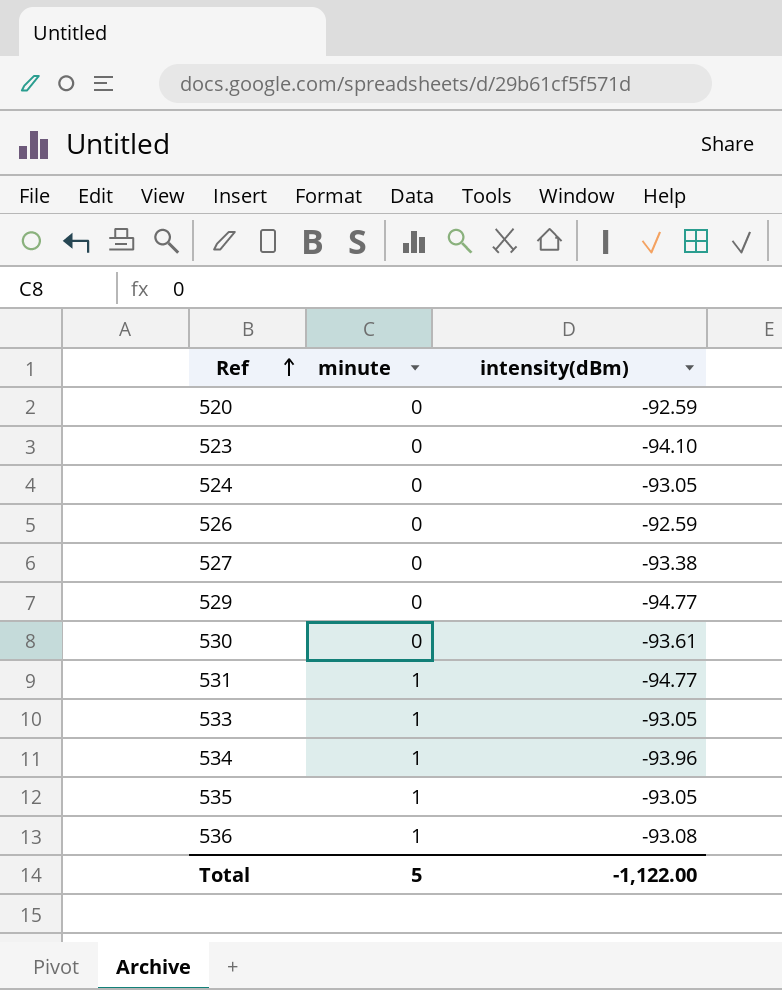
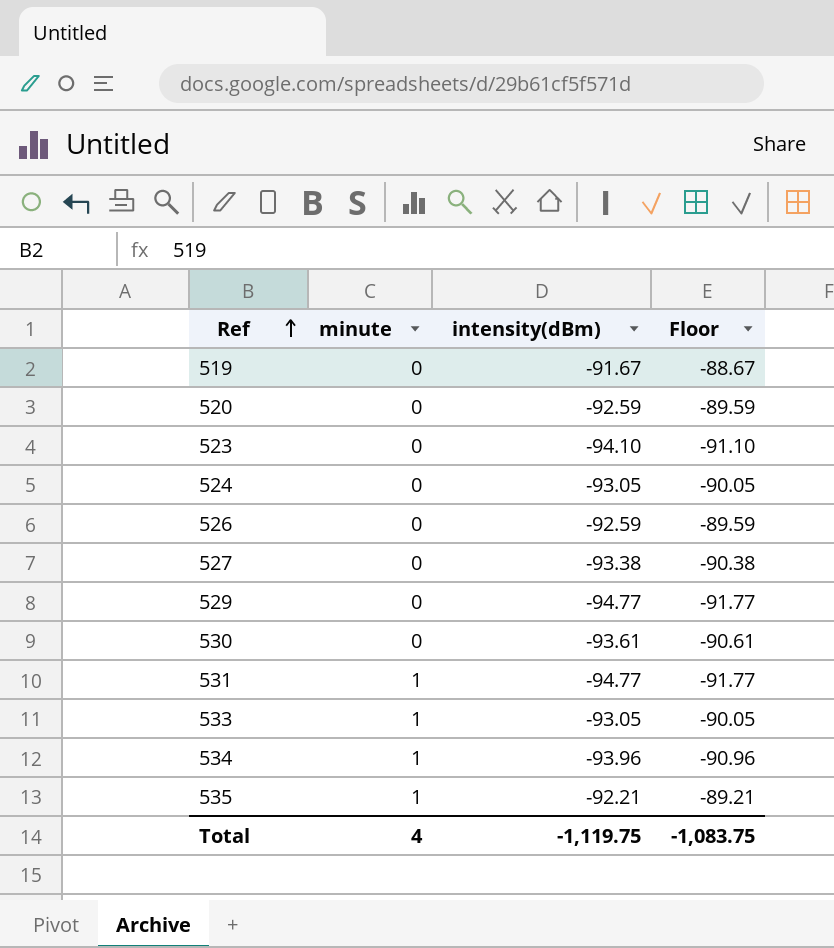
column Floor | formula: none -> [intensity(dBm)] + 3
row 536: 1 | -93.08 -> none
row 519: none -> 0 | -91.67 | -88.67
535 | intensity(dBm): -93.05 -> -92.21
Total | minute: 5 -> 4
Total | intensity(dBm): -1,122.00 -> -1,119.75

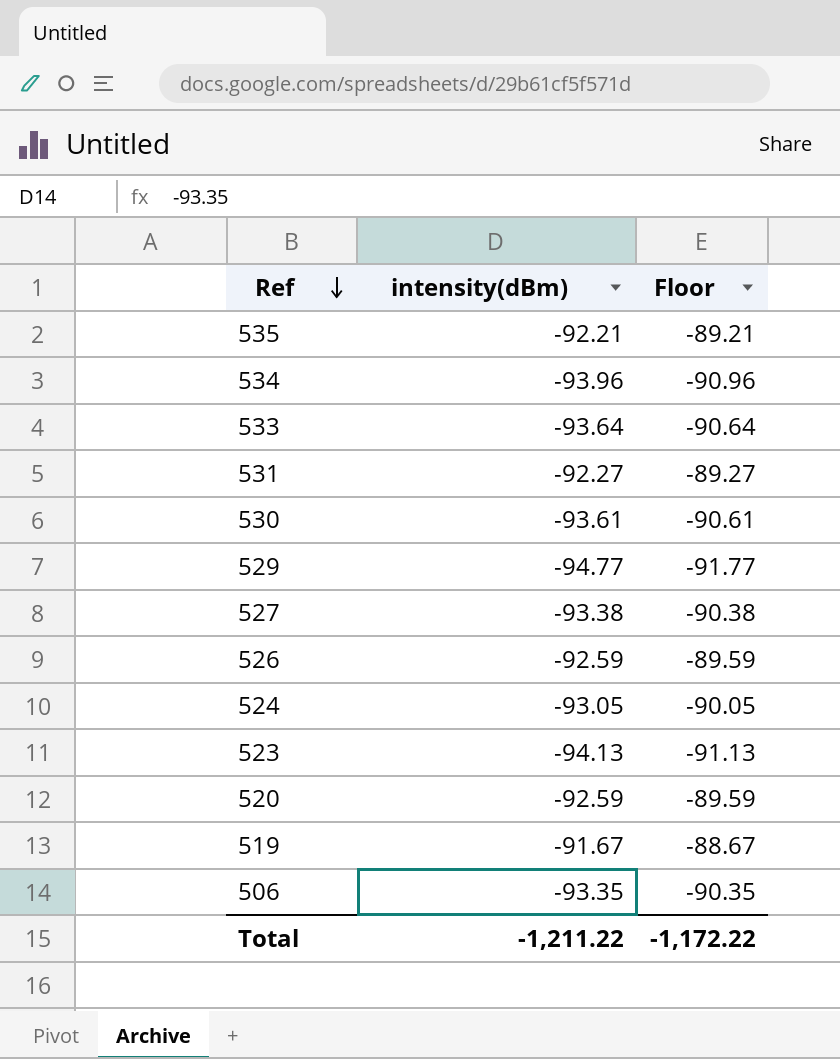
row order: Ref ascending -> Ref descending
column minute | position: 2 -> none
533 | intensity(dBm): -93.05 -> -93.64
533 | Floor: -90.05 -> -90.64
531 | intensity(dBm): -94.77 -> -92.27
531 | Floor: -91.77 -> -89.27
523 | intensity(dBm): -94.10 -> -94.13
523 | Floor: -91.10 -> -91.13
row 506: none -> -93.35 | -90.35
Total | intensity(dBm): -1,119.75 -> -1,211.22
Total | Floor: -1,083.75 -> -1,172.22

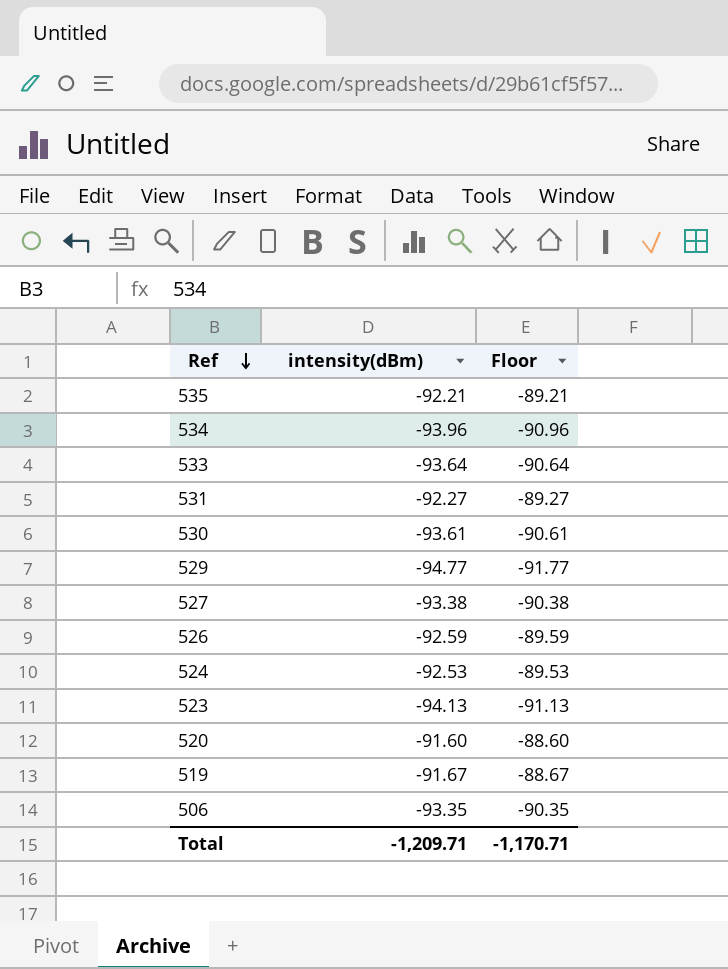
524 | intensity(dBm): -93.05 -> -92.53
524 | Floor: -90.05 -> -89.53
520 | intensity(dBm): -92.59 -> -91.60
520 | Floor: -89.59 -> -88.60
Total | intensity(dBm): -1,211.22 -> -1,209.71
Total | Floor: -1,172.22 -> -1,170.71

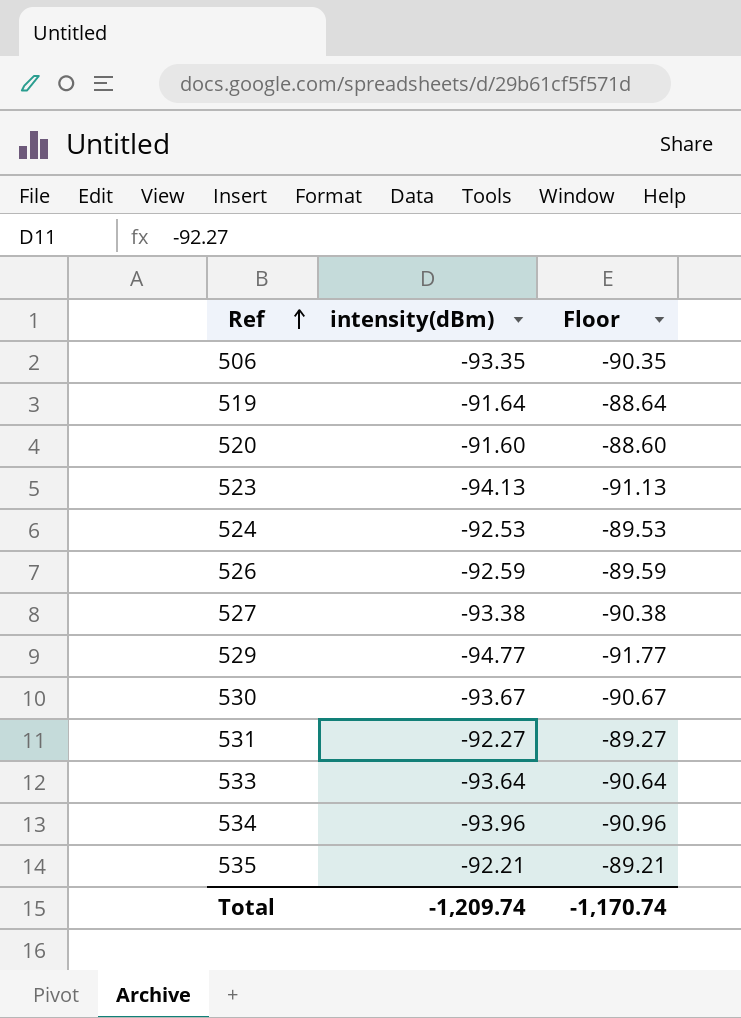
row order: Ref descending -> Ref ascending
519 | intensity(dBm): -91.67 -> -91.64
519 | Floor: -88.67 -> -88.64
530 | intensity(dBm): -93.61 -> -93.67
530 | Floor: -90.61 -> -90.67
Total | intensity(dBm): -1,209.71 -> -1,209.74
Total | Floor: -1,170.71 -> -1,170.74

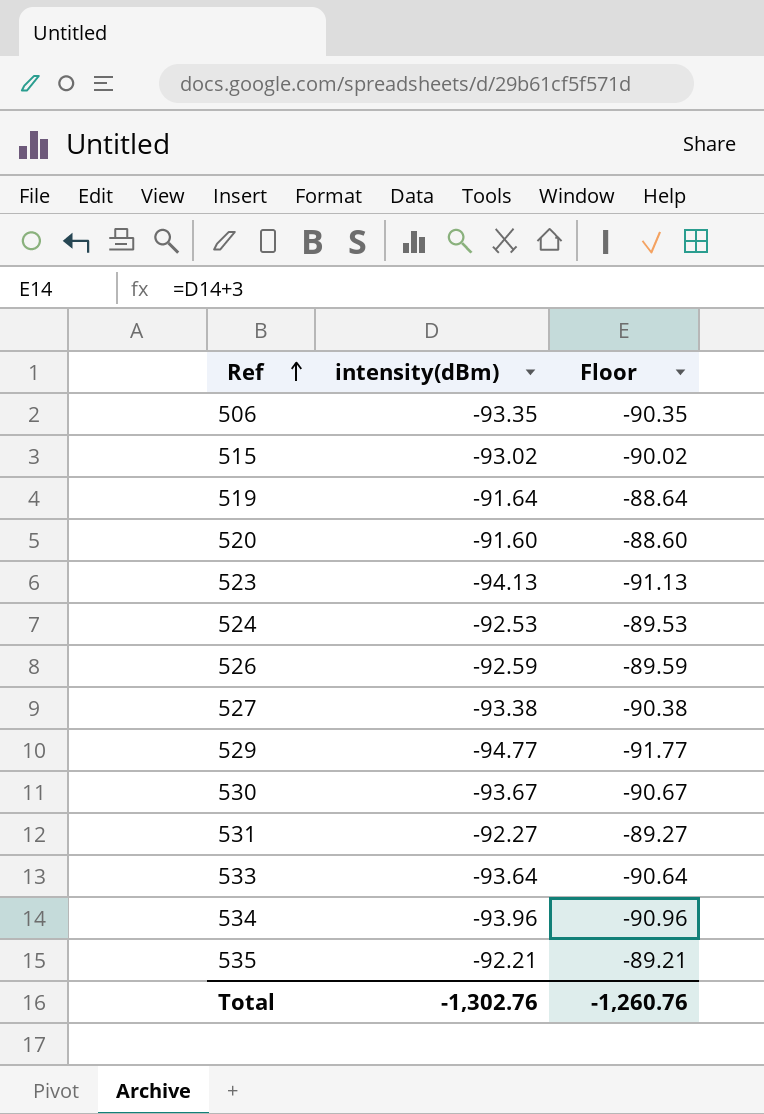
row 515: none -> -93.02 | -90.02
Total | intensity(dBm): -1,209.74 -> -1,302.76
Total | Floor: -1,170.74 -> -1,260.76

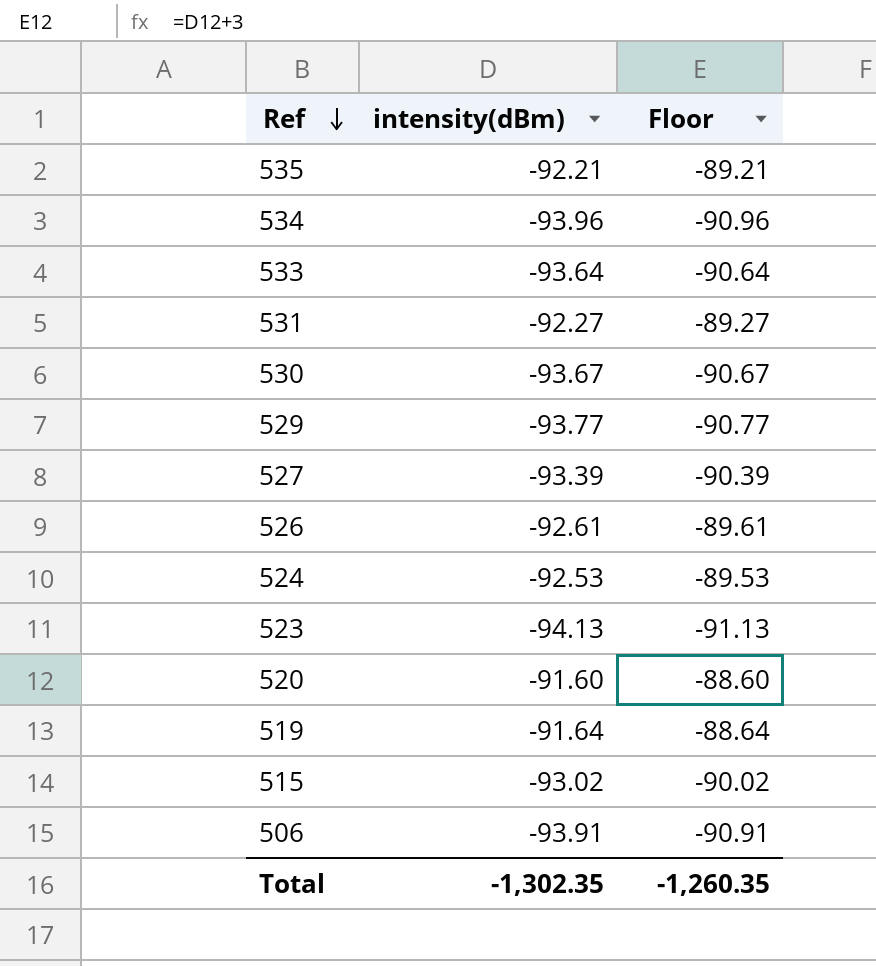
row order: Ref ascending -> Ref descending
529 | intensity(dBm): -94.77 -> -93.77
529 | Floor: -91.77 -> -90.77
527 | intensity(dBm): -93.38 -> -93.39
527 | Floor: -90.38 -> -90.39
526 | intensity(dBm): -92.59 -> -92.61
526 | Floor: -89.59 -> -89.61
506 | intensity(dBm): -93.35 -> -93.91
506 | Floor: -90.35 -> -90.91
Total | intensity(dBm): -1,302.76 -> -1,302.35
Total | Floor: -1,260.76 -> -1,260.35

